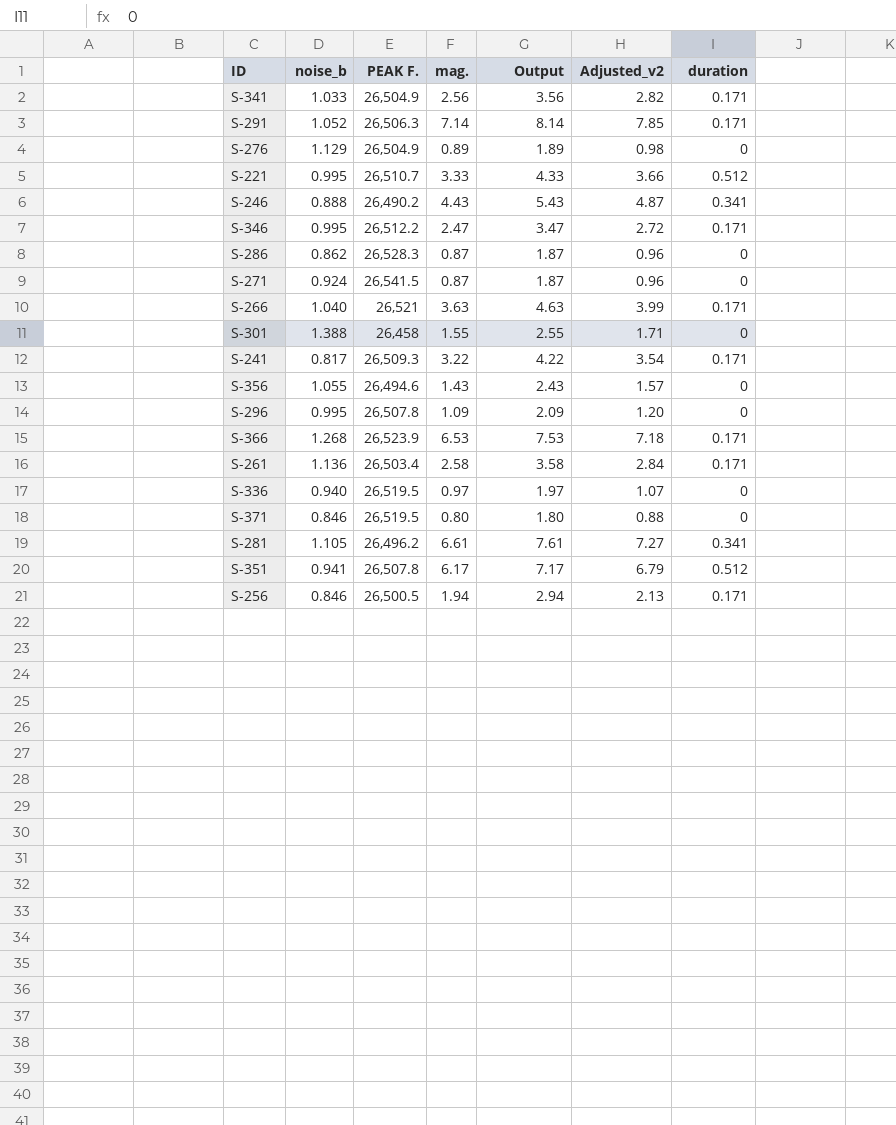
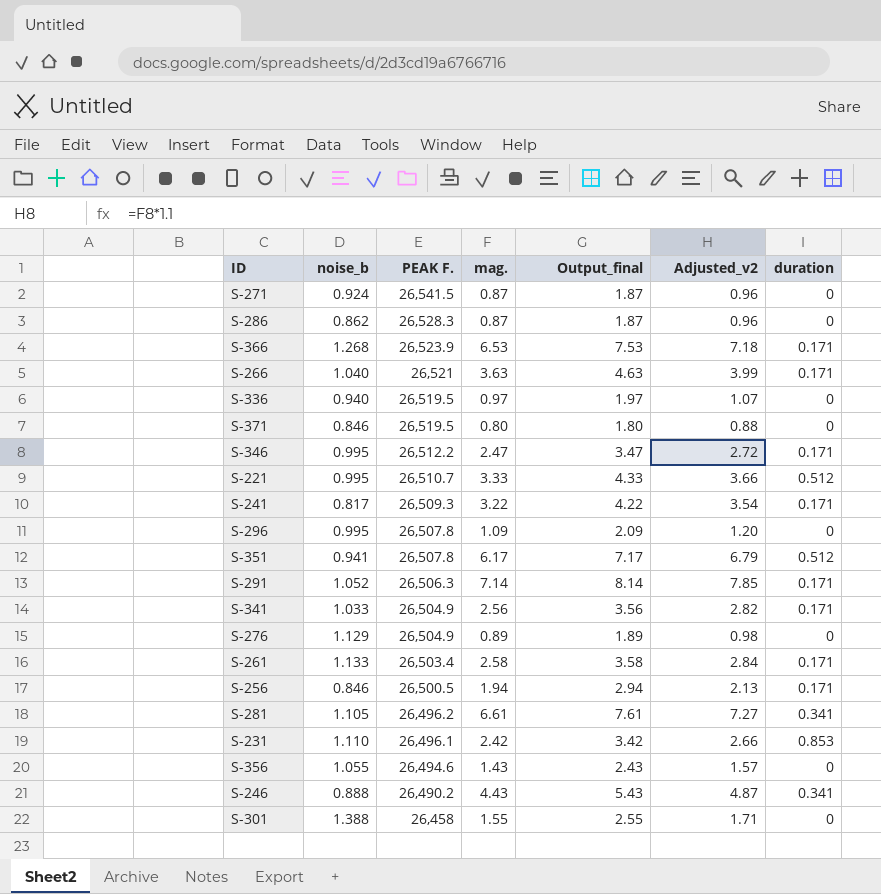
row order: none -> PEAK F. descending
column name: Output -> Output_final
S-261 | noise_b: 1.136 -> 1.133
row S-231: none -> 1.110 | 26,496.1 | 2.42 | 3.42 | 2.66 | 0.853

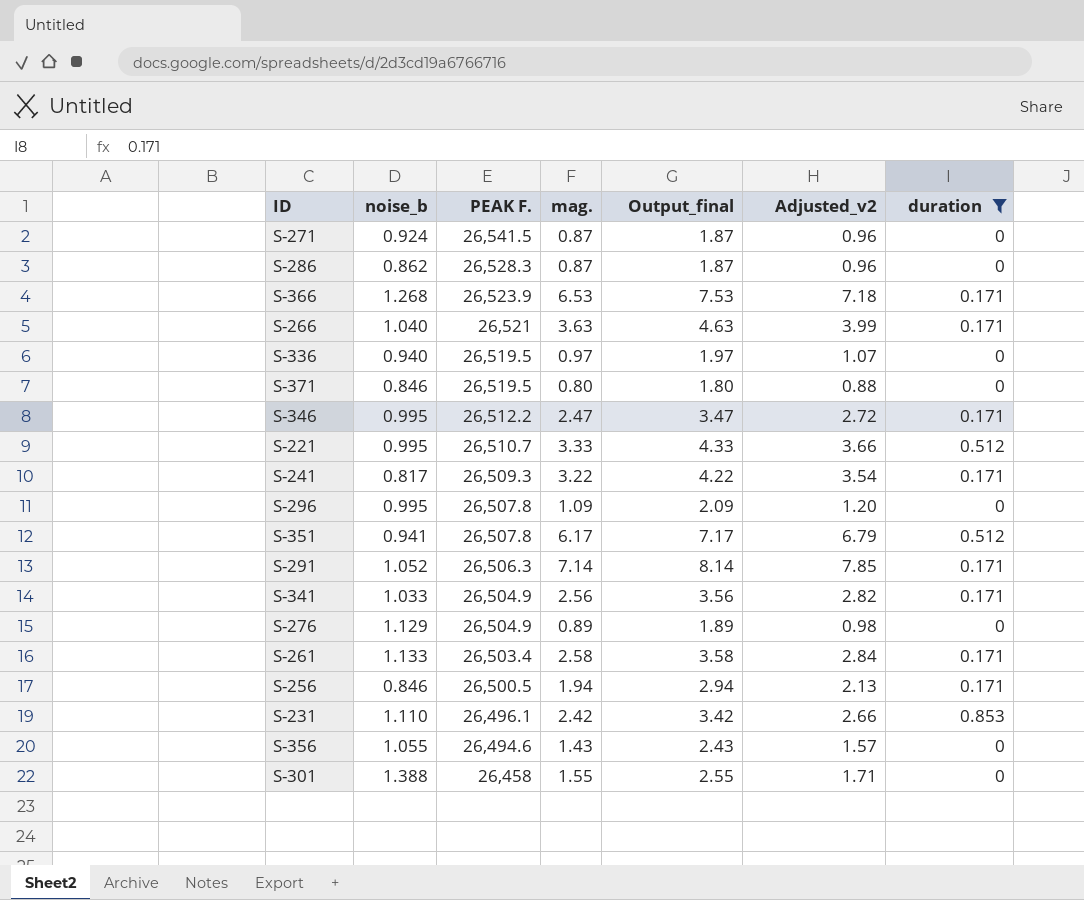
filter: none -> duration != 0.341

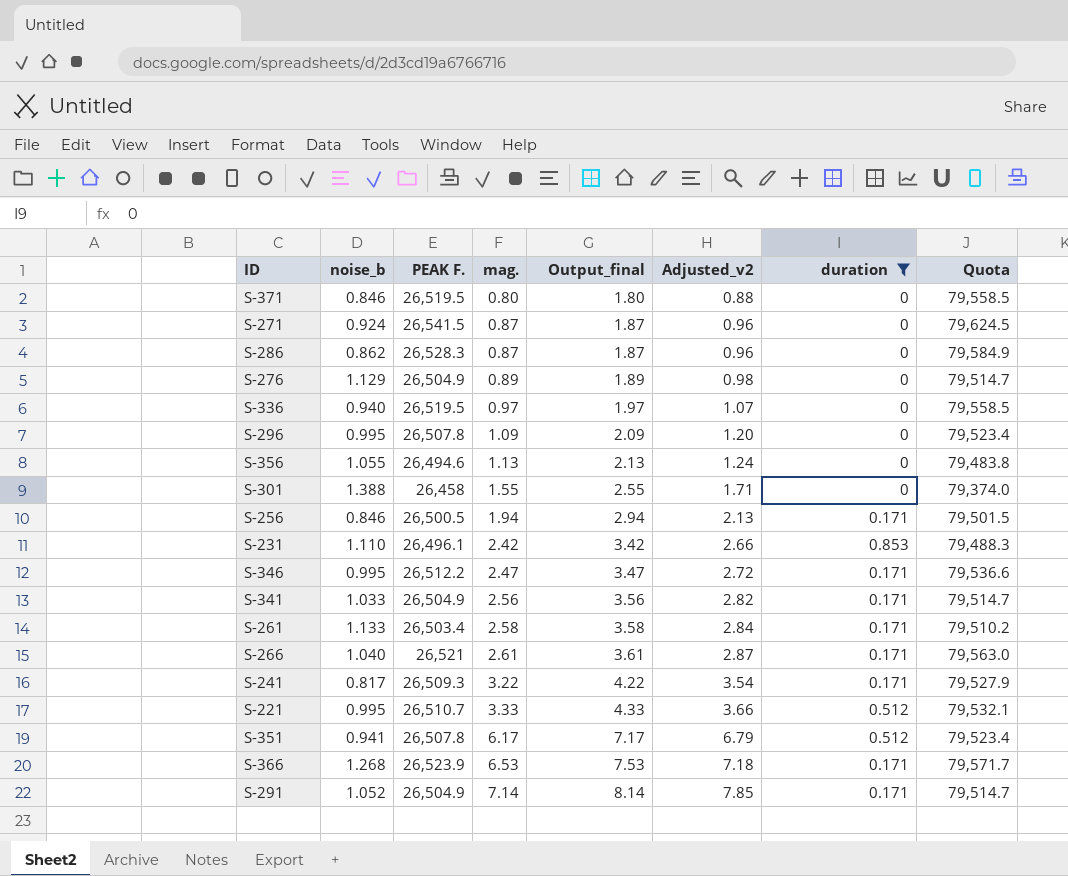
row order: PEAK F. descending -> mag. ascending
column Quota | formula: none -> [PEAK F.] * 3
S-356 | mag.: 1.43 -> 1.13
S-356 | Output_final: 2.43 -> 2.13
S-356 | Adjusted_v2: 1.57 -> 1.24
S-266 | mag.: 3.63 -> 2.61
S-266 | Output_final: 4.63 -> 3.61
S-266 | Adjusted_v2: 3.99 -> 2.87
S-291 | PEAK F.: 26,506.3 -> 26,504.9

